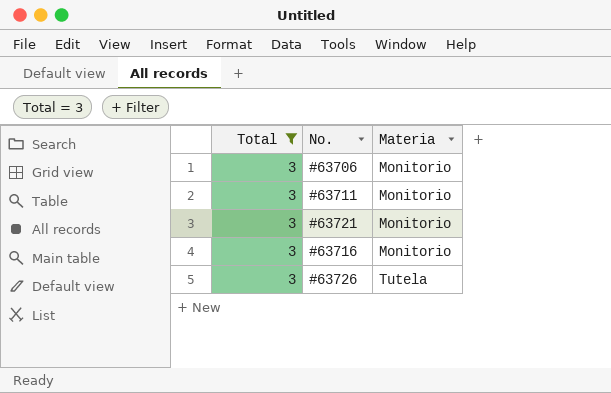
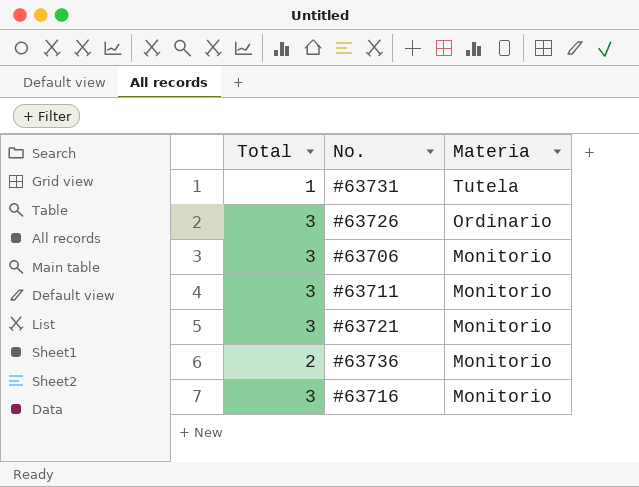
filter: Total = 3 -> none
row order: Materia ascending -> Materia descending
#63726 | Materia: Tutela -> Ordinario

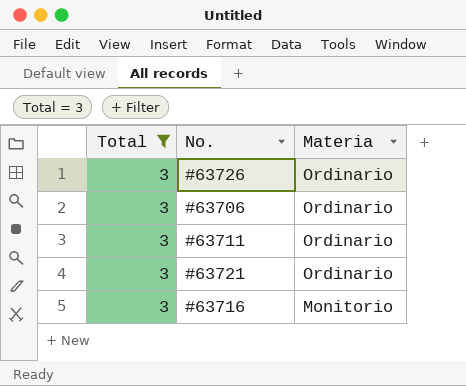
filter: none -> Total = 3
#63706 | Materia: Monitorio -> Ordinario
#63711 | Materia: Monitorio -> Ordinario
#63721 | Materia: Monitorio -> Ordinario

